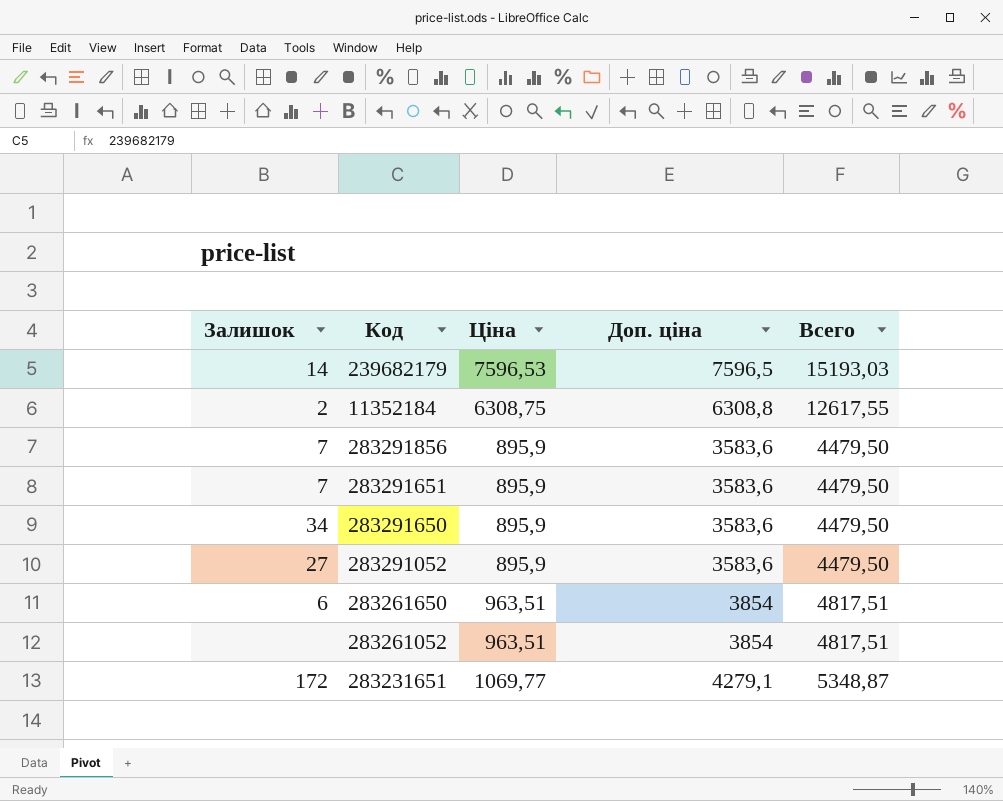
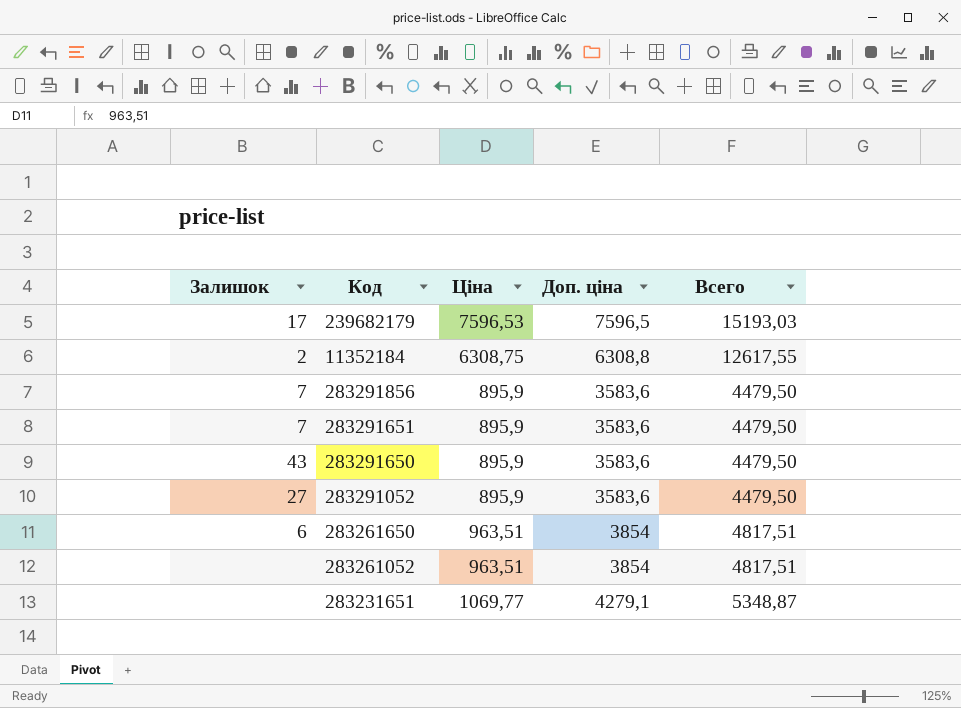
239682179 | Залишок: 14 -> 17
283291650 | Залишок: 34 -> 43
283231651 | Залишок: 172 -> none

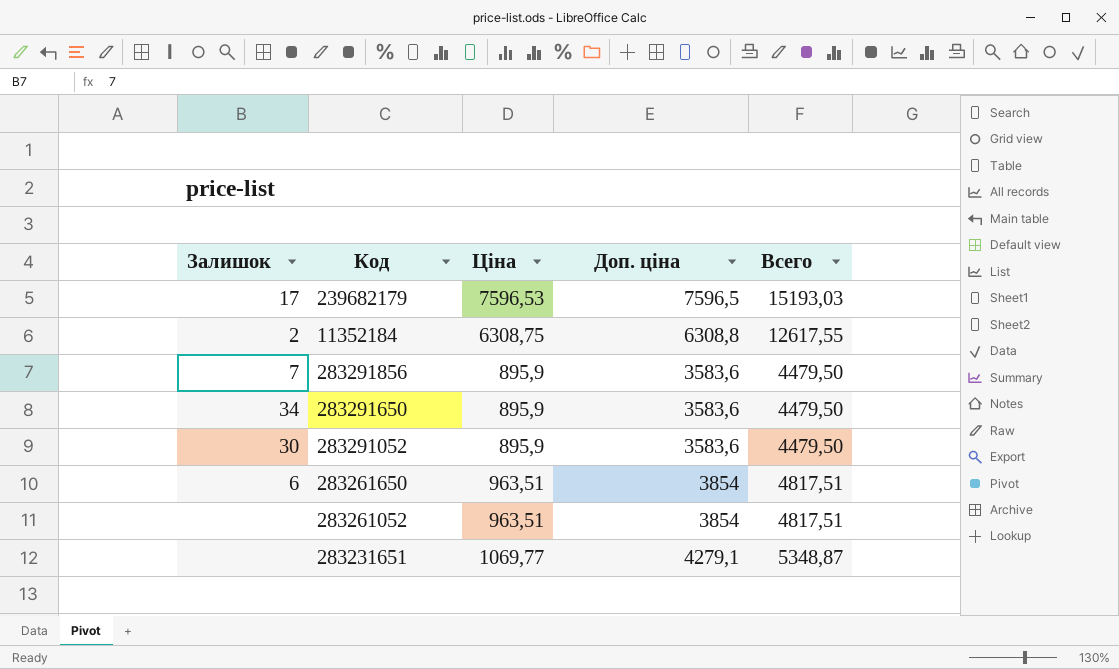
row 283291651: 7 | 895,9 | 3583,6 | 4479,50 -> none
283291650 | Залишок: 43 -> 34
283291052 | Залишок: 27 -> 30

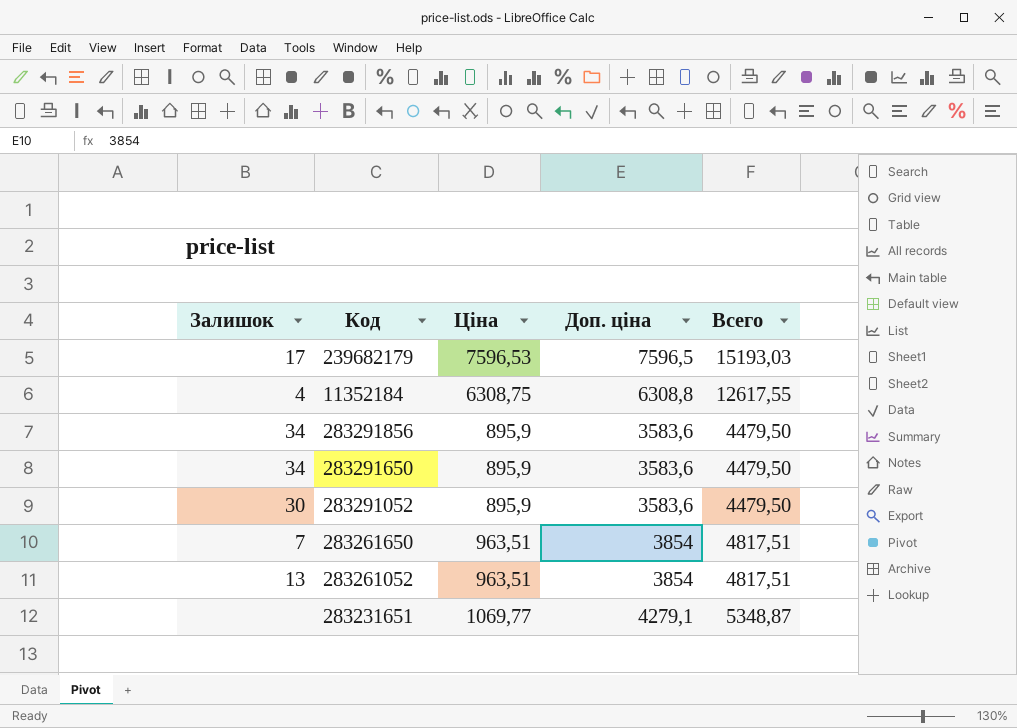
11352184 | Залишок: 2 -> 4
283291856 | Залишок: 7 -> 34
283261650 | Залишок: 6 -> 7
283261052 | Залишок: none -> 13

